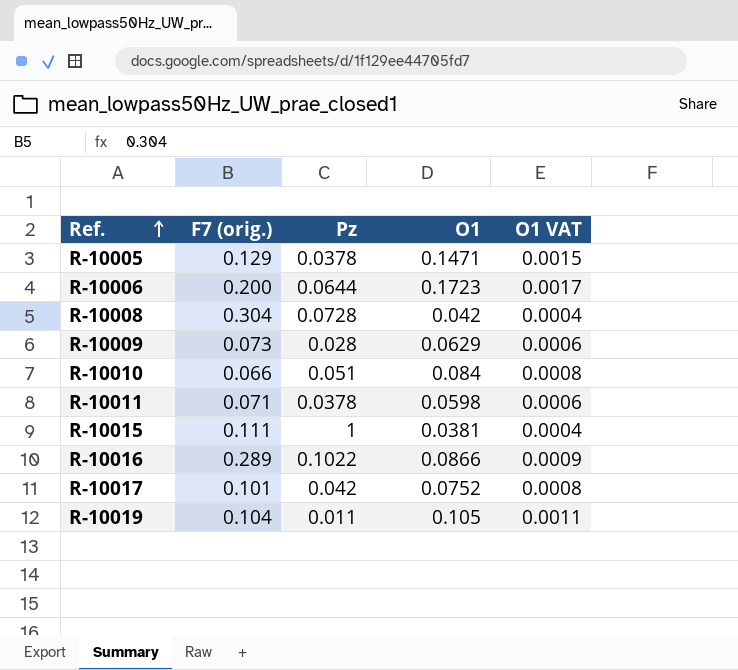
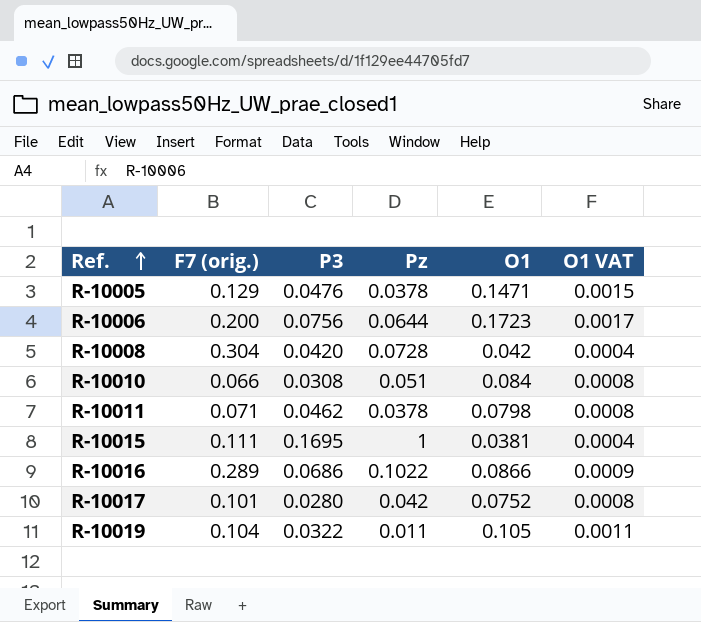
column P3 | position: none -> 3
row R-10009: 0.073 | 0.028 | 0.0629 | 0.0006 -> none
R-10011 | O1: 0.0598 -> 0.0798
R-10011 | O1 VAT: 0.0006 -> 0.0008

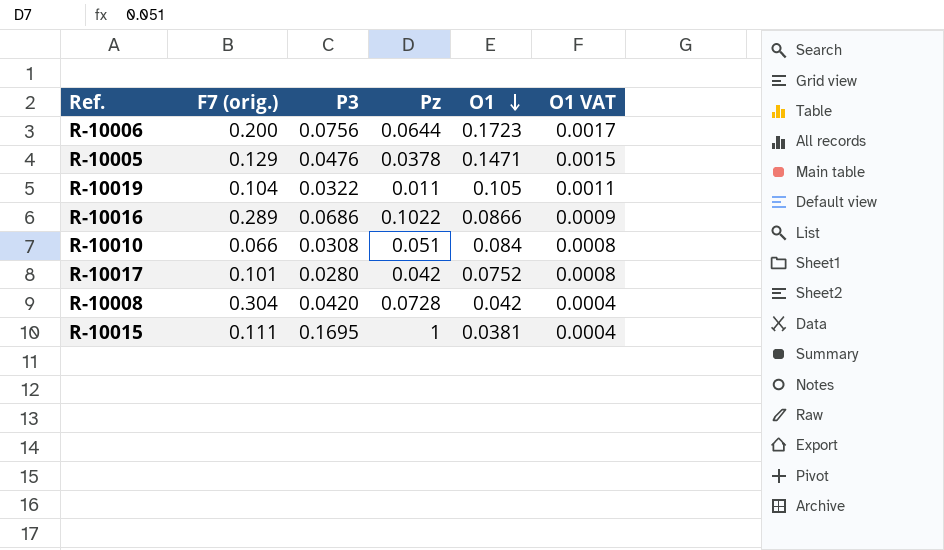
row order: Ref. ascending -> O1 descending
row R-10011: 0.071 | 0.0462 | 0.0378 | 0.0798 | 0.0008 -> none

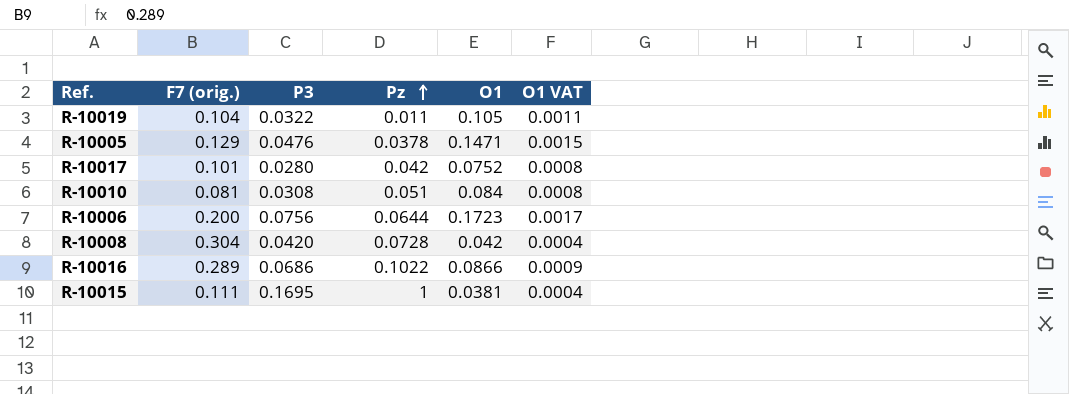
row order: O1 descending -> Pz ascending
R-10010 | F7 (orig.): 0.066 -> 0.081

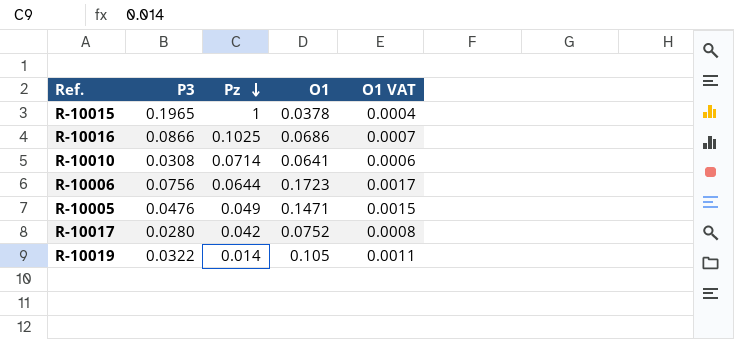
row order: Pz ascending -> Pz descending
column F7 (orig.) | position: 2 -> none
row R-10008: 0.304 | 0.0420 | 0.0728 | 0.042 | 0.0004 -> none
R-10015 | P3: 0.1695 -> 0.1965
R-10015 | O1: 0.0381 -> 0.0378
R-10016 | P3: 0.0686 -> 0.0866
R-10016 | Pz: 0.1022 -> 0.1025
R-10016 | O1: 0.0866 -> 0.0686
R-10016 | O1 VAT: 0.0009 -> 0.0007
R-10010 | Pz: 0.051 -> 0.0714
R-10010 | O1: 0.084 -> 0.0641
R-10010 | O1 VAT: 0.0008 -> 0.0006
R-10005 | Pz: 0.0378 -> 0.049
R-10019 | Pz: 0.011 -> 0.014

